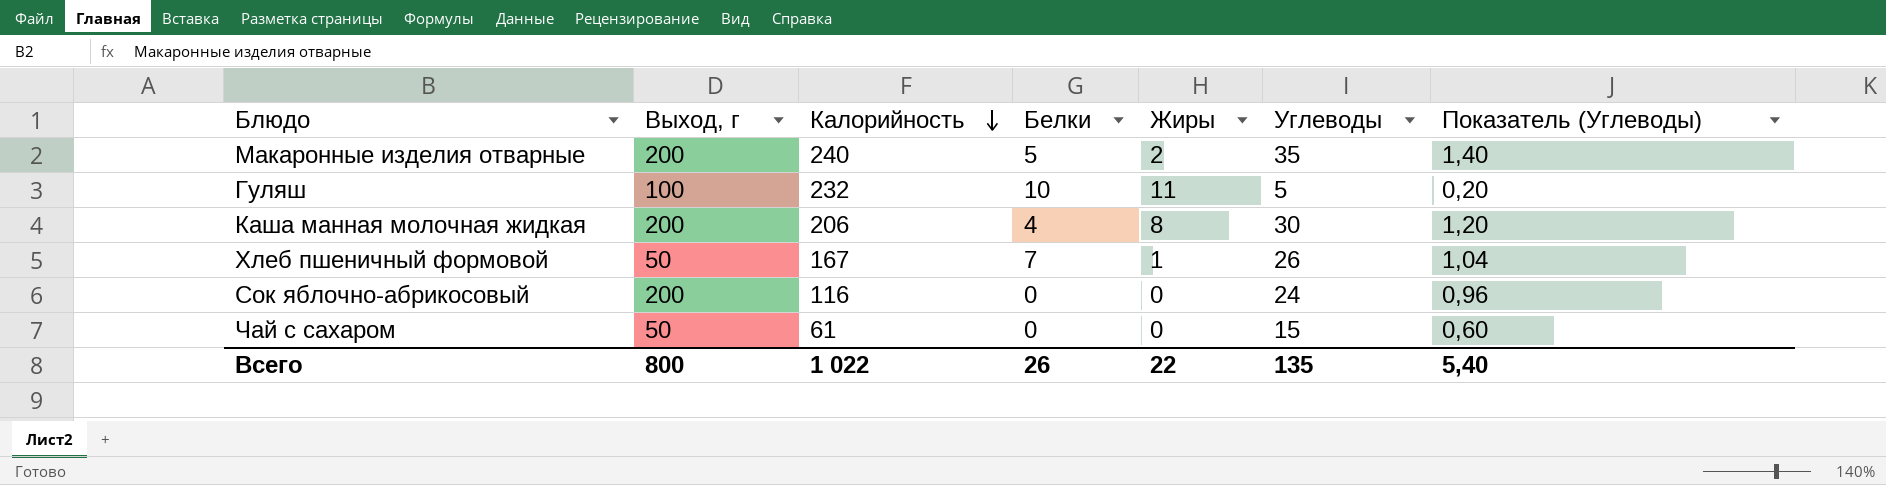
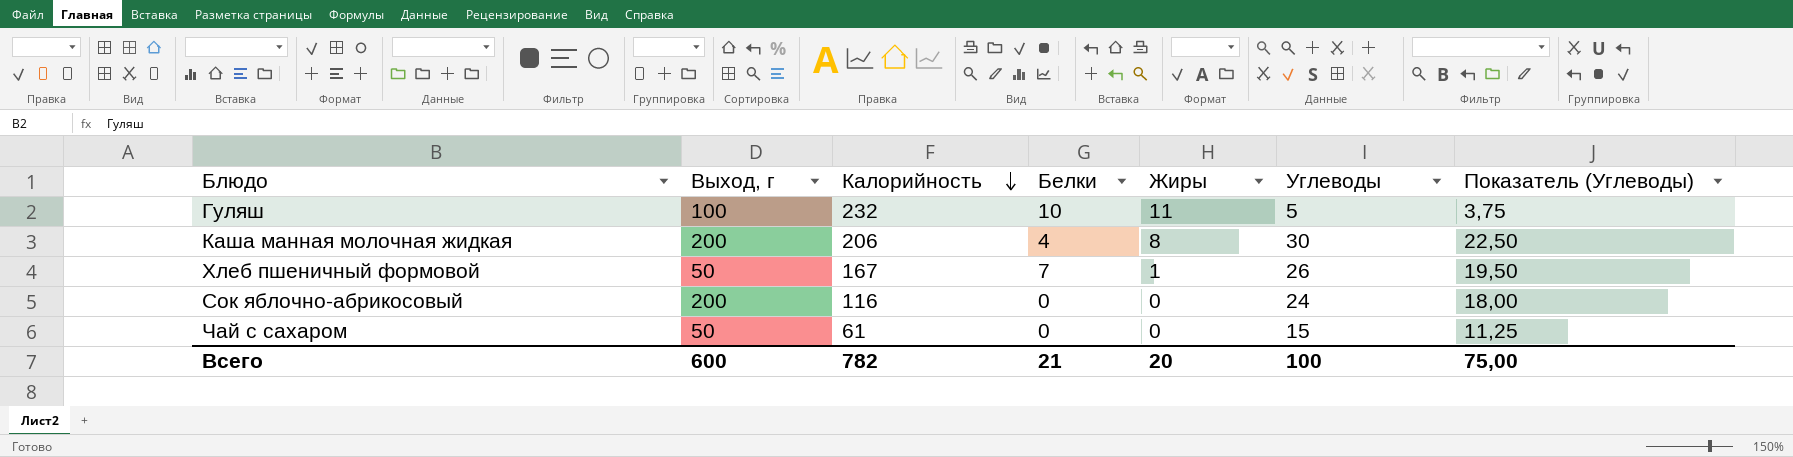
column Показатель (Углеводы) | formula: [Углеводы] * 0,04 -> [Углеводы] * 0,75
row Макаронные изделия отварные: 200 | 240 | 5 | 2 | 35 | 1,40 -> none
Всего | Выход, г: 800 -> 600
Всего | Калорийность: 1 022 -> 782
Всего | Белки: 26 -> 21
Всего | Жиры: 22 -> 20
Всего | Углеводы: 135 -> 100
Всего | Показатель (Углеводы): 5,40 -> 75,00

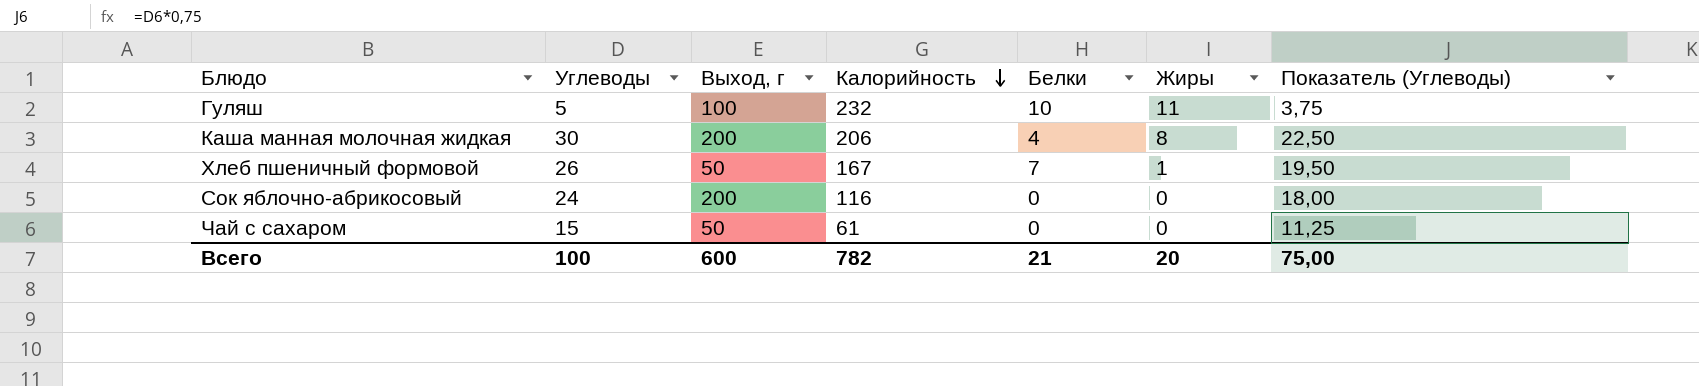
column Углеводы | position: 6 -> 2

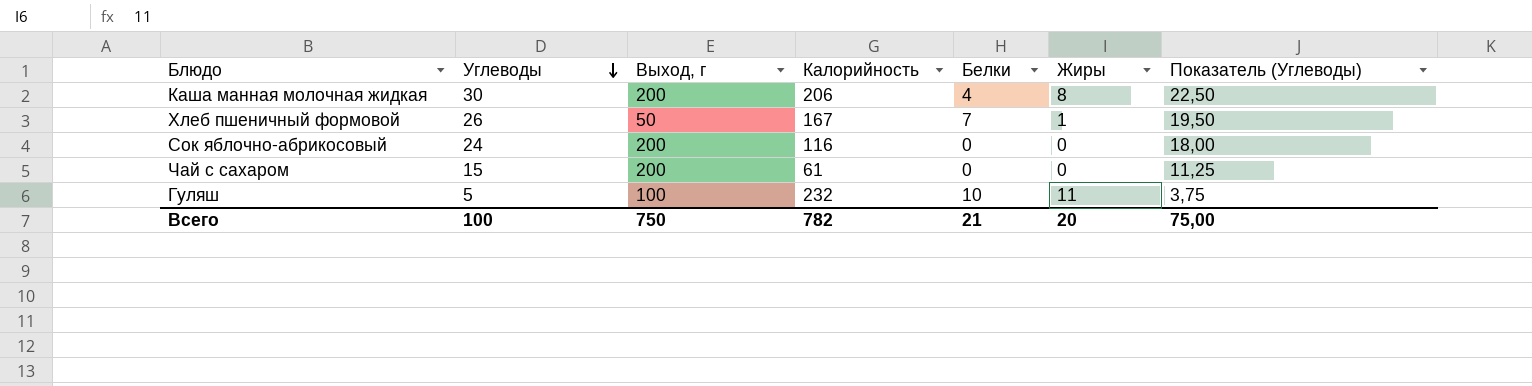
row order: Калорийность descending -> Углеводы descending
Чай с сахаром | Выход, г: 50 -> 200
Всего | Выход, г: 600 -> 750

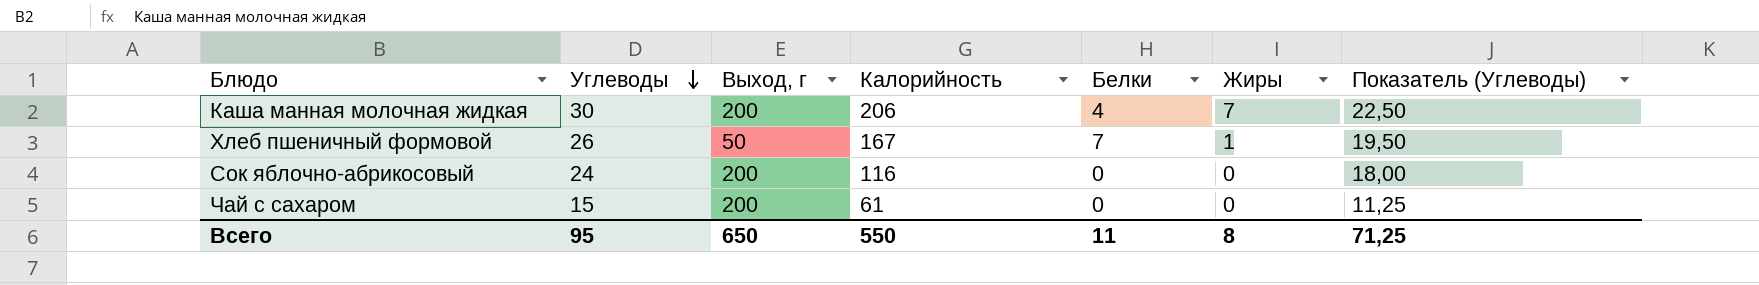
row Гуляш: 5 | 100 | 232 | 10 | 11 | 3,75 -> none
Каша манная молочная жидкая | Жиры: 8 -> 7
Всего | Углеводы: 100 -> 95
Всего | Выход, г: 750 -> 650
Всего | Калорийность: 782 -> 550
Всего | Белки: 21 -> 11
Всего | Жиры: 20 -> 8
Всего | Показатель (Углеводы): 75,00 -> 71,25

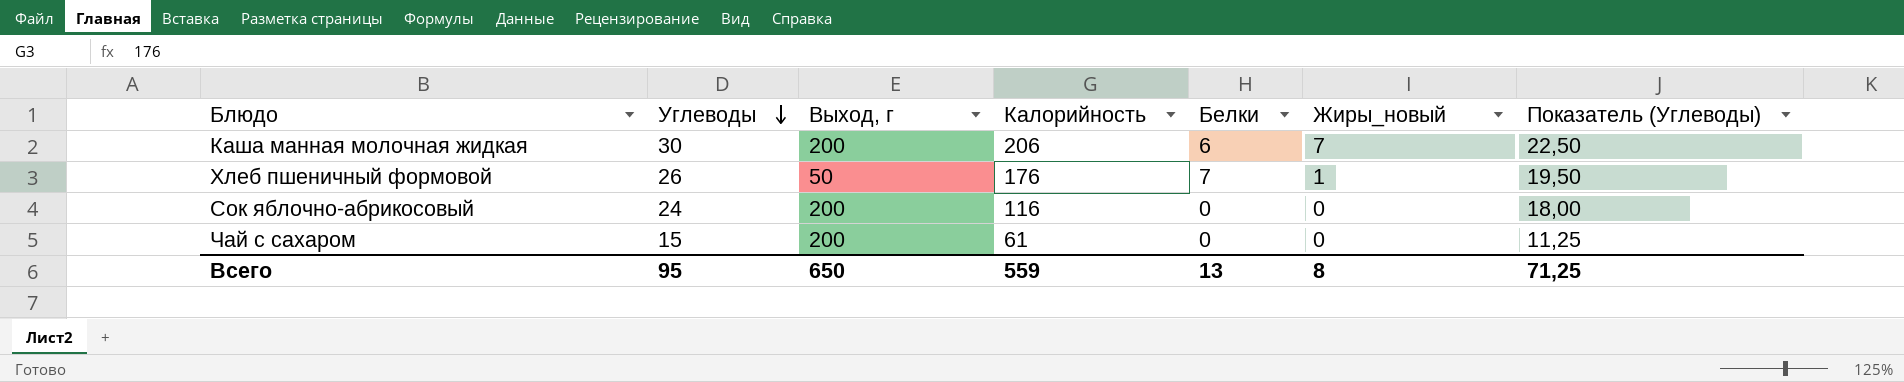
column name: Жиры -> Жиры_новый
Каша манная молочная жидкая | Белки: 4 -> 6
Хлеб пшеничный формовой | Калорийность: 167 -> 176
Всего | Калорийность: 550 -> 559
Всего | Белки: 11 -> 13

